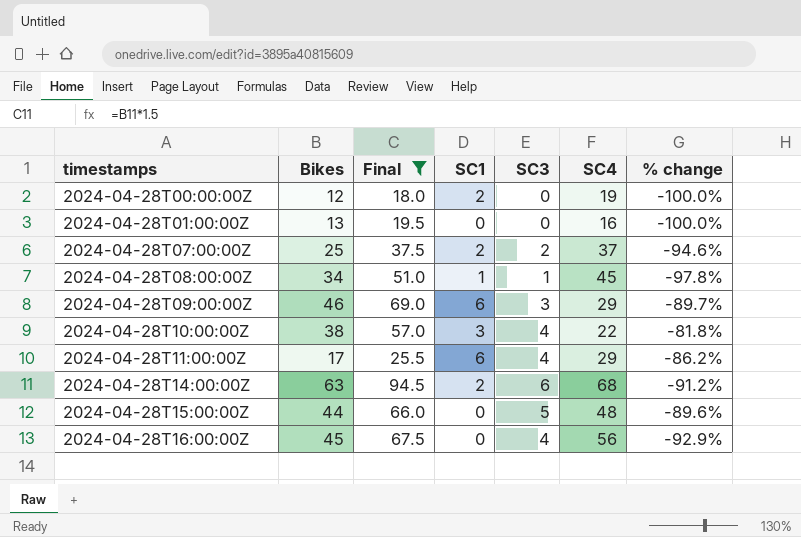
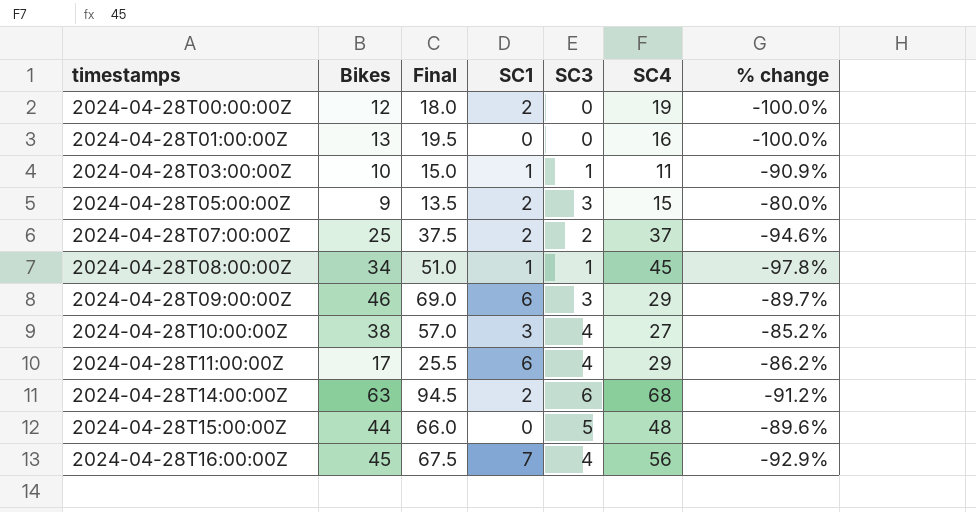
filter: Final >= 18.0 -> none
2024-04-28T10:00:00Z | SC4: 22 -> 27
2024-04-28T10:00:00Z | % change: -81.8% -> -85.2%
2024-04-28T16:00:00Z | SC1: 0 -> 7

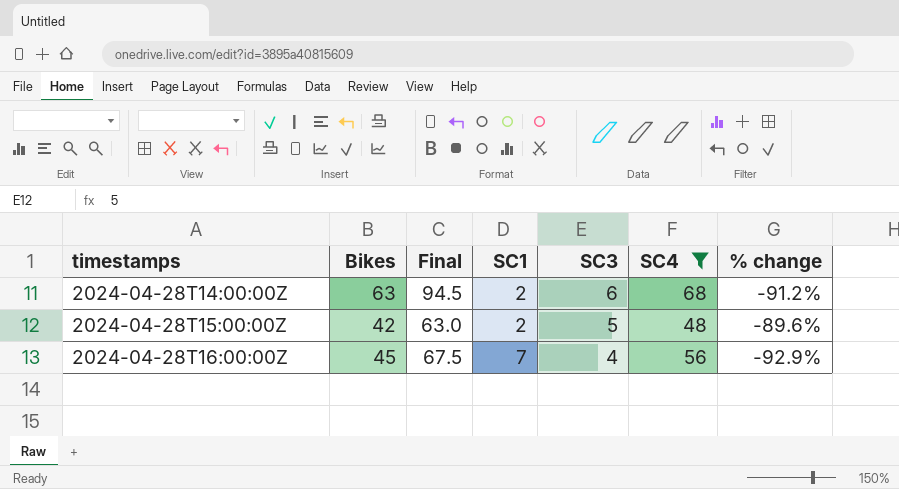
filter: none -> SC4 >= 48
2024-04-28T15:00:00Z | Bikes: 44 -> 42
2024-04-28T15:00:00Z | Final: 66.0 -> 63.0
2024-04-28T15:00:00Z | SC1: 0 -> 2

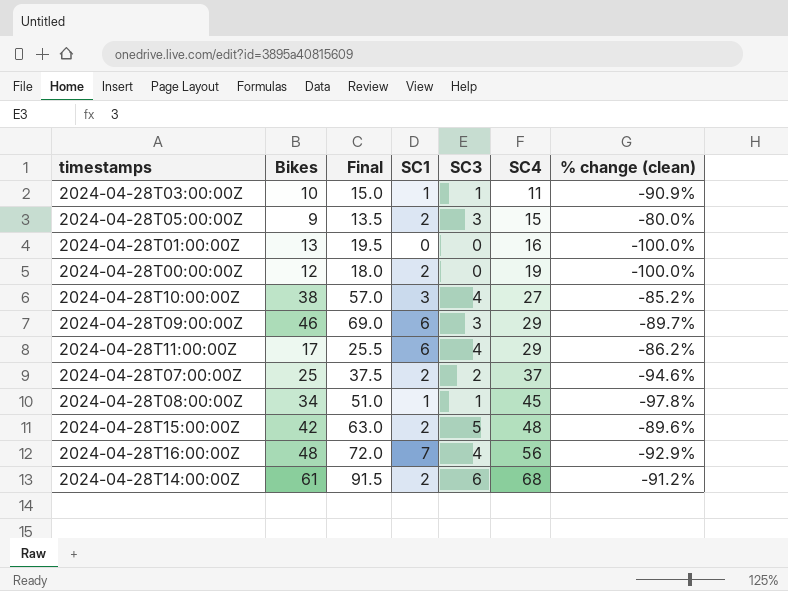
filter: SC4 >= 48 -> none
row order: timestamps ascending -> SC4 ascending
column name: % change -> % change (clean)
2024-04-28T16:00:00Z | Bikes: 45 -> 48
2024-04-28T16:00:00Z | Final: 67.5 -> 72.0
2024-04-28T14:00:00Z | Bikes: 63 -> 61
2024-04-28T14:00:00Z | Final: 94.5 -> 91.5

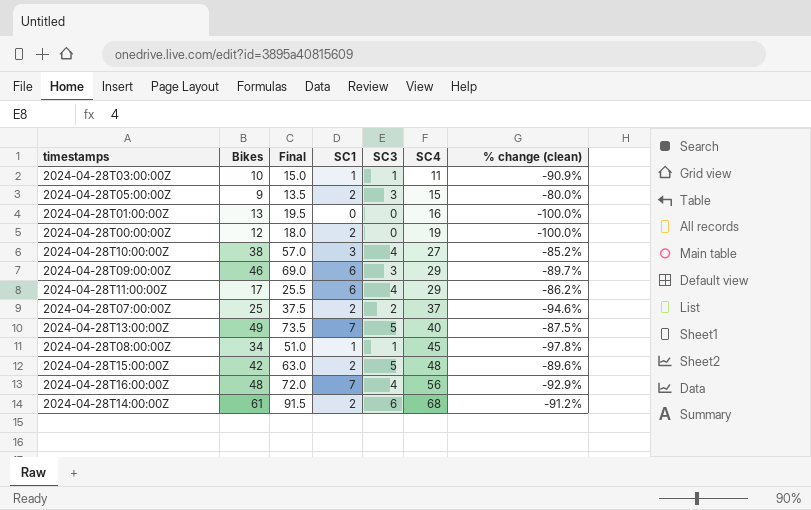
row 2024-04-28T13:00:00Z: none -> 49 | 73.5 | 7 | 5 | 40 | -87.5%

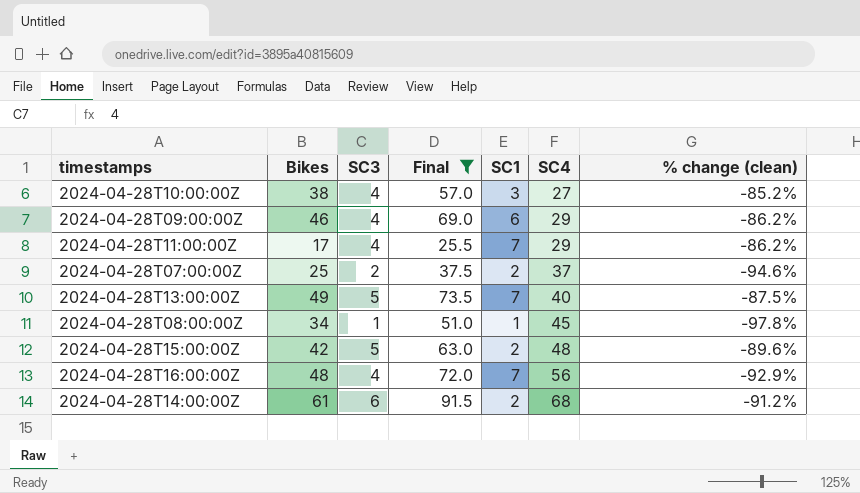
filter: none -> Final >= 25.5
column SC3 | position: 5 -> 3
2024-04-28T09:00:00Z | SC3: 3 -> 4
2024-04-28T09:00:00Z | % change (clean): -89.7% -> -86.2%
2024-04-28T11:00:00Z | SC1: 6 -> 7

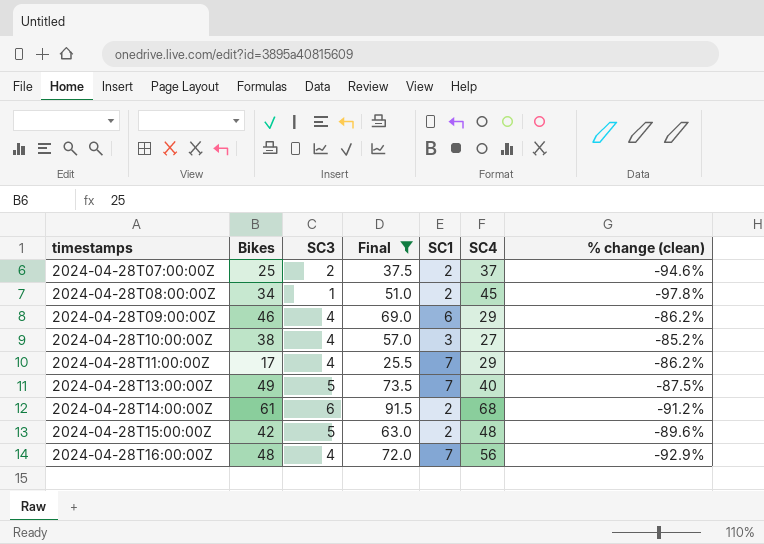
row order: SC4 ascending -> timestamps ascending
2024-04-28T08:00:00Z | SC1: 1 -> 2

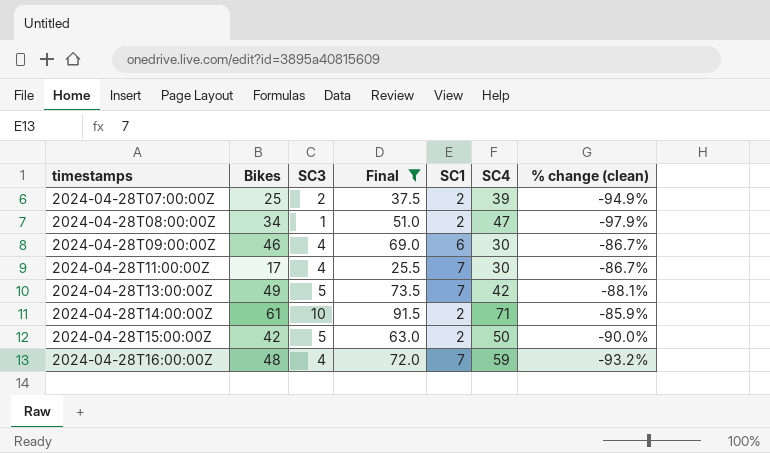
row 2024-04-28T10:00:00Z: 38 | 4 | 57.0 | 3 | 27 | -85.2% -> none
2024-04-28T07:00:00Z | SC4: 37 -> 39
2024-04-28T07:00:00Z | % change (clean): -94.6% -> -94.9%
2024-04-28T08:00:00Z | SC4: 45 -> 47
2024-04-28T08:00:00Z | % change (clean): -97.8% -> -97.9%
2024-04-28T09:00:00Z | SC4: 29 -> 30
2024-04-28T09:00:00Z | % change (clean): -86.2% -> -86.7%
2024-04-28T11:00:00Z | SC4: 29 -> 30
2024-04-28T11:00:00Z | % change (clean): -86.2% -> -86.7%
2024-04-28T13:00:00Z | SC4: 40 -> 42
2024-04-28T13:00:00Z | % change (clean): -87.5% -> -88.1%
2024-04-28T14:00:00Z | SC3: 6 -> 10
2024-04-28T14:00:00Z | SC4: 68 -> 71
2024-04-28T14:00:00Z | % change (clean): -91.2% -> -85.9%
2024-04-28T15:00:00Z | SC4: 48 -> 50
2024-04-28T15:00:00Z | % change (clean): -89.6% -> -90.0%
2024-04-28T16:00:00Z | SC4: 56 -> 59
2024-04-28T16:00:00Z | % change (clean): -92.9% -> -93.2%

